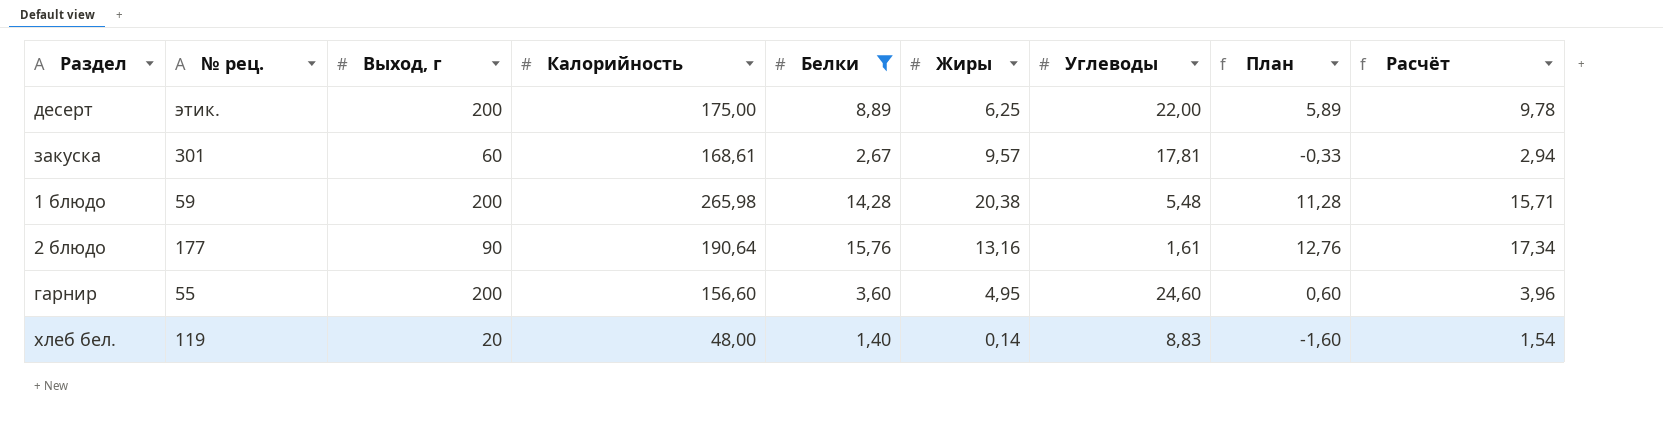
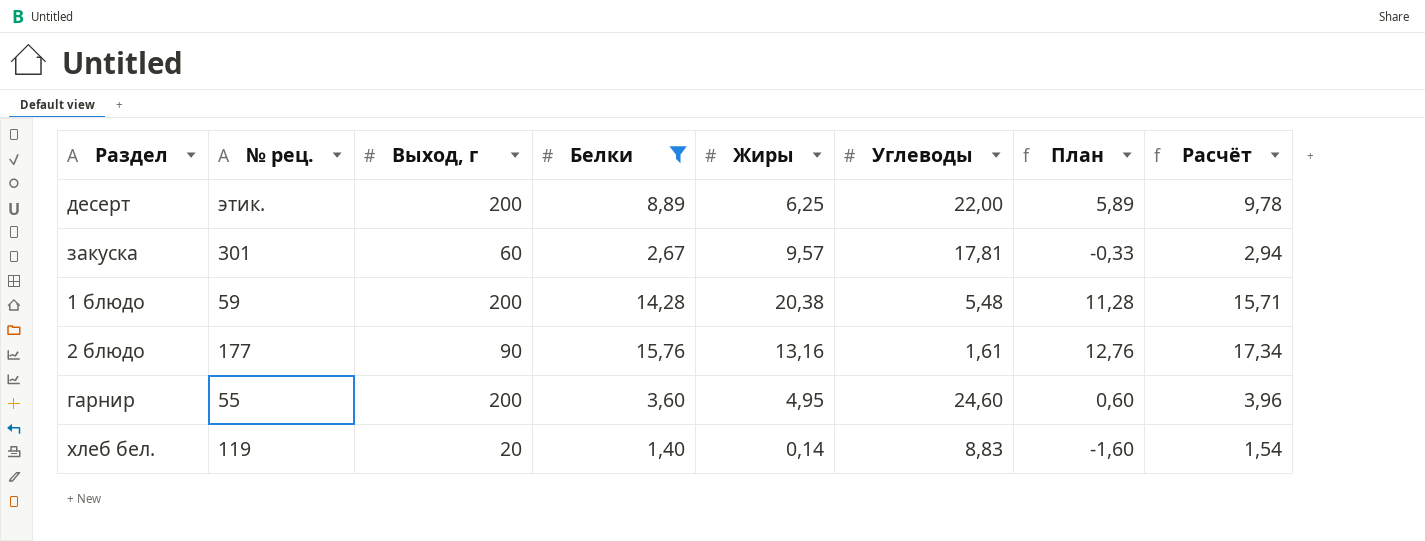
column Калорийность | position: 4 -> none

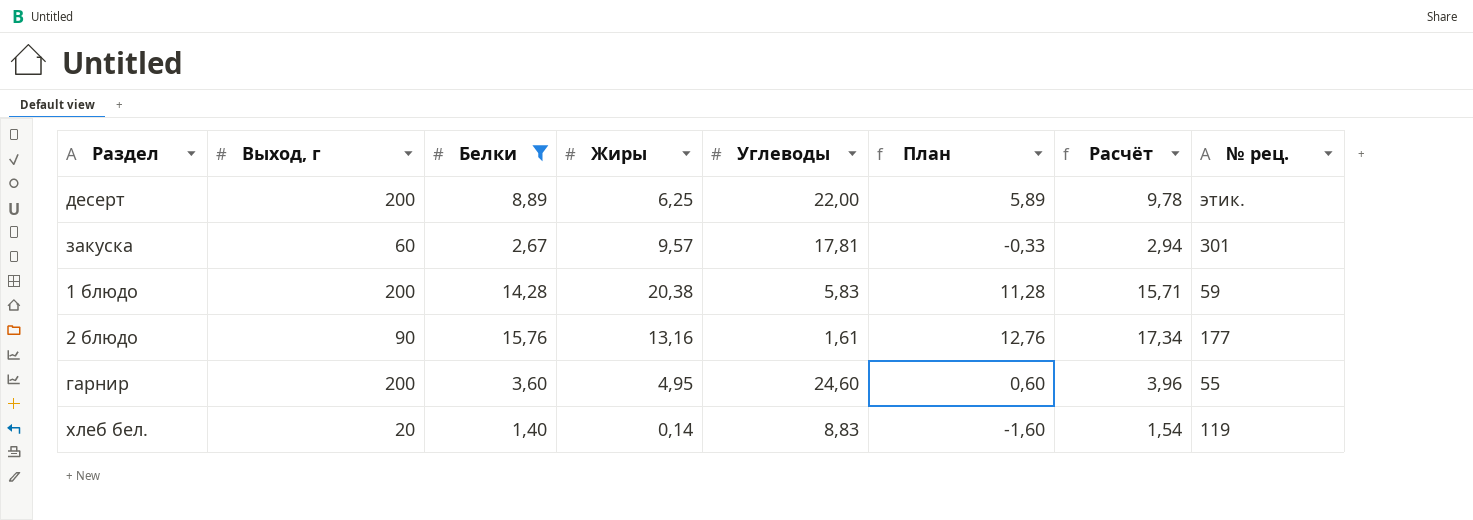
column № рец. | position: 2 -> 8
1 блюдо | Углеводы: 5,48 -> 5,83

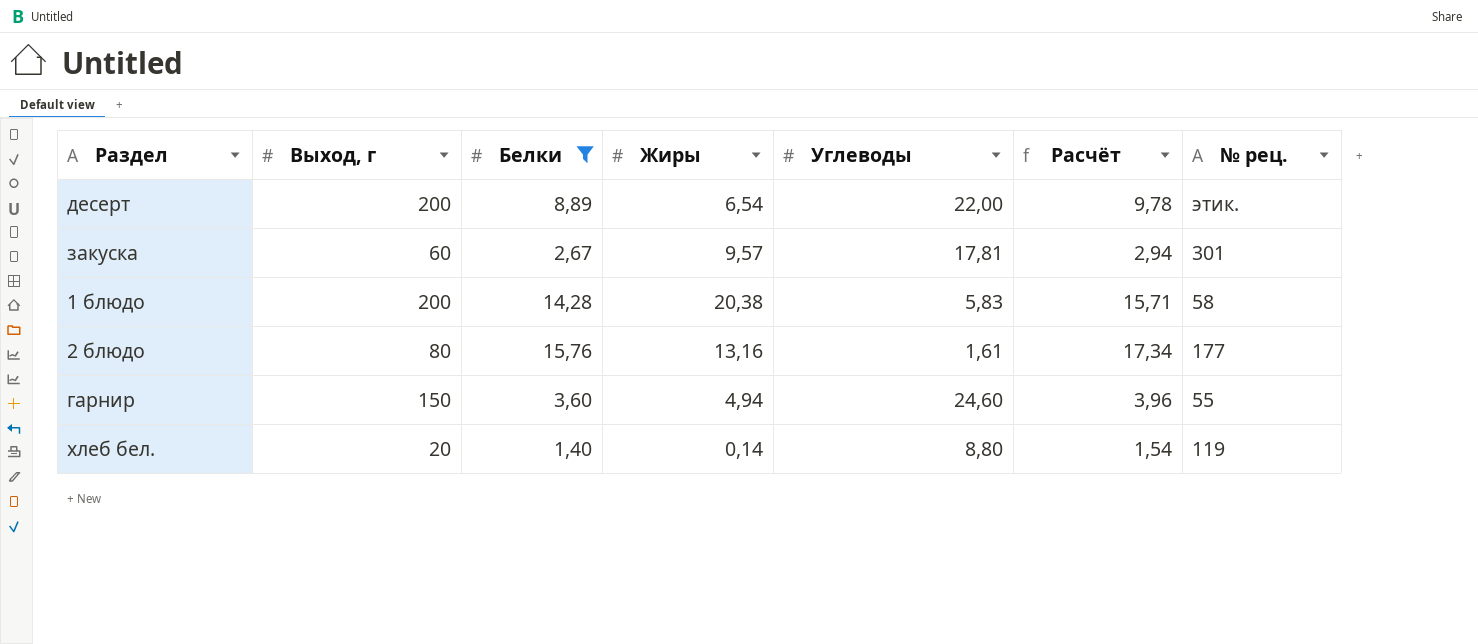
column План | formula: [Белки] - 3 -> none
десерт | Жиры: 6,25 -> 6,54
1 блюдо | № рец.: 59 -> 58
2 блюдо | Выход, г: 90 -> 80
гарнир | Выход, г: 200 -> 150
гарнир | Жиры: 4,95 -> 4,94
хлеб бел. | Углеводы: 8,83 -> 8,80

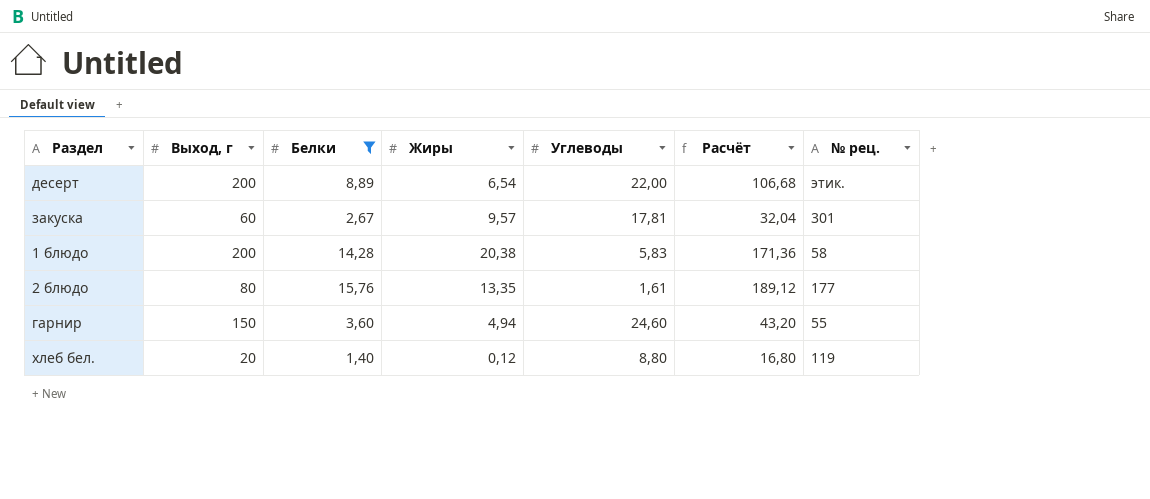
column Расчёт | formula: [Белки] * 1,1 -> [Белки] * 12
2 блюдо | Жиры: 13,16 -> 13,35
хлеб бел. | Жиры: 0,14 -> 0,12

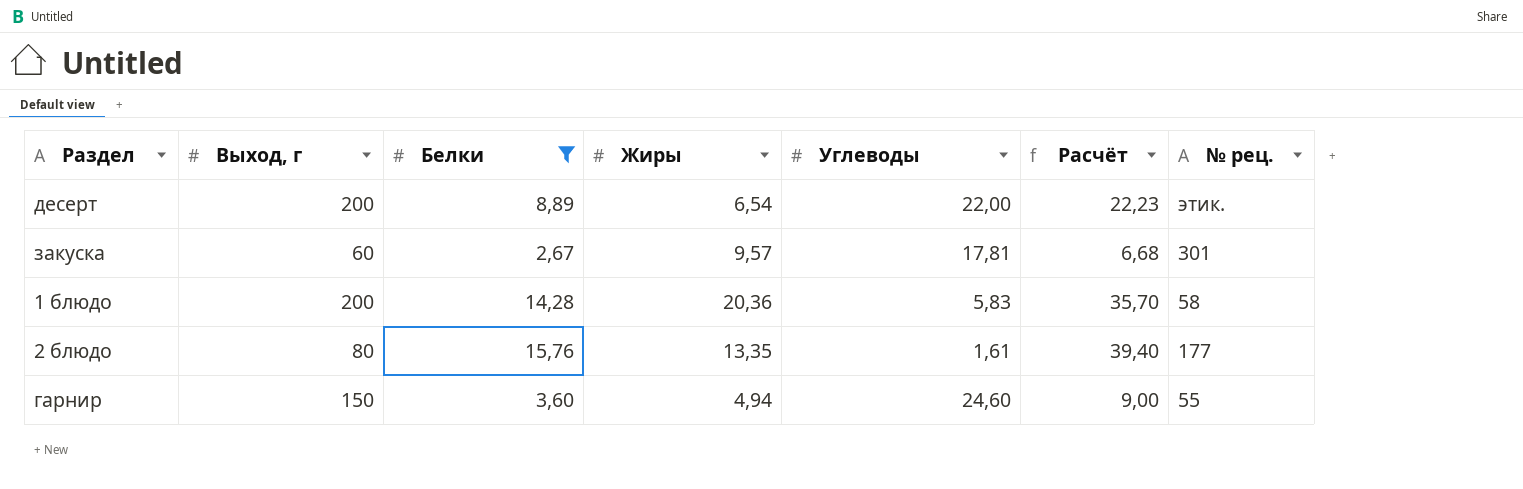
column Расчёт | formula: [Белки] * 12 -> [Белки] * 2,5
row хлеб бел.: 20 | 1,40 | 0,12 | 8,80 | 16,80 | 119 -> none
1 блюдо | Жиры: 20,38 -> 20,36

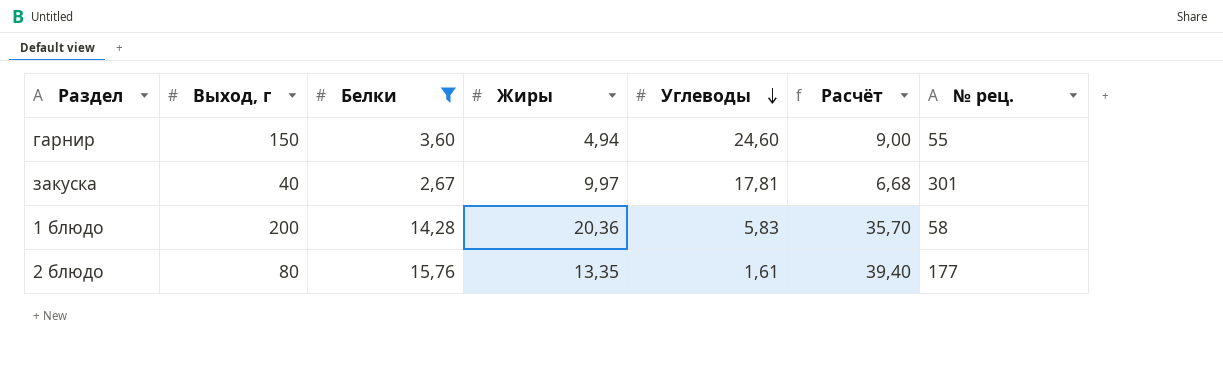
row order: none -> Углеводы descending
row десерт: 200 | 8,89 | 6,54 | 22,00 | 22,23 | этик. -> none
закуска | Выход, г: 60 -> 40
закуска | Жиры: 9,57 -> 9,97

